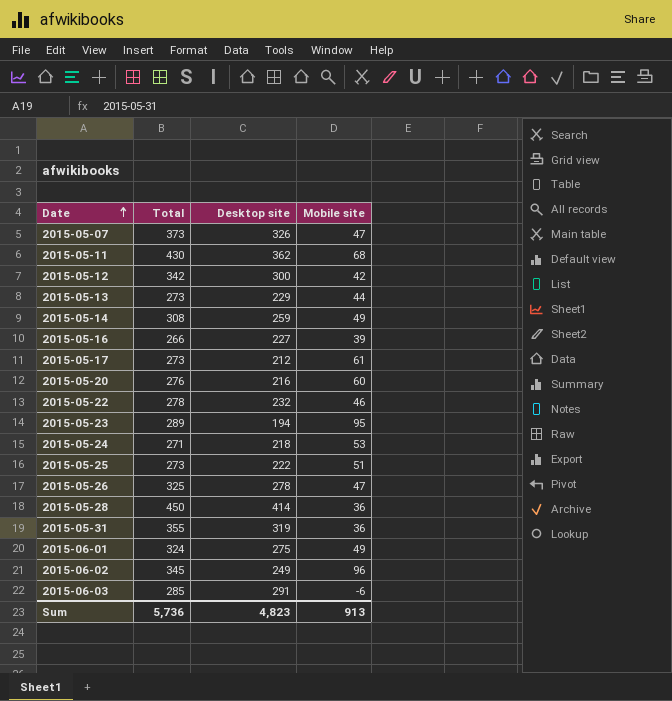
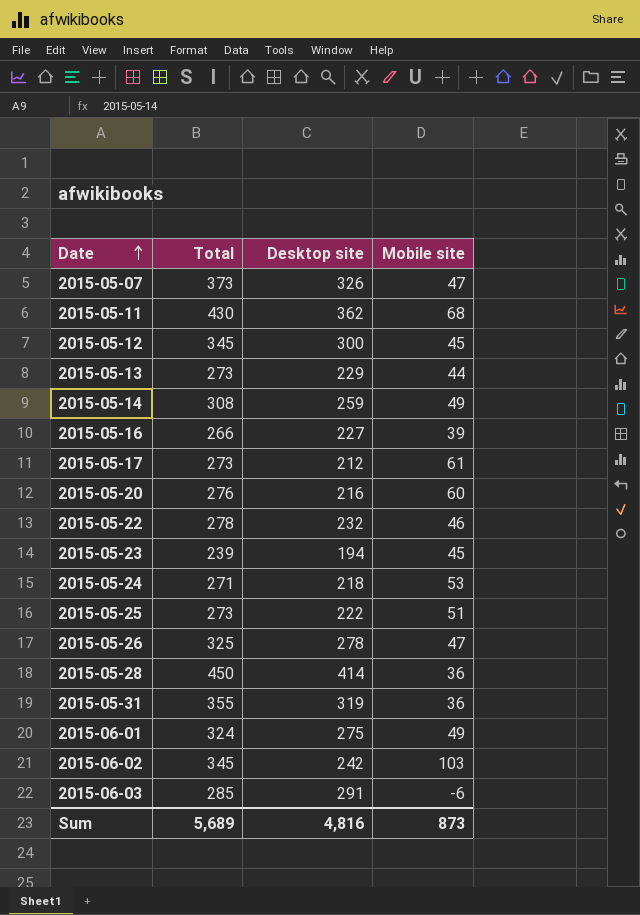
2015-05-12 | Total: 342 -> 345
2015-05-12 | Mobile site: 42 -> 45
2015-05-23 | Total: 289 -> 239
2015-05-23 | Mobile site: 95 -> 45
2015-06-02 | Desktop site: 249 -> 242
2015-06-02 | Mobile site: 96 -> 103
Sum | Total: 5,736 -> 5,689
Sum | Desktop site: 4,823 -> 4,816
Sum | Mobile site: 913 -> 873

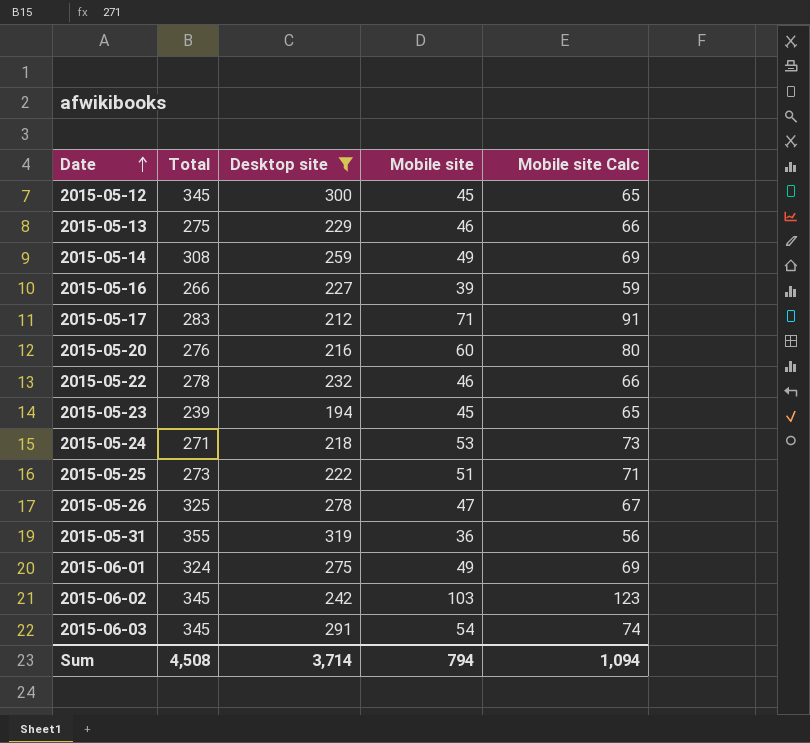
filter: none -> Desktop site <= 319
column Mobile site Calc | formula: none -> [Mobile site] + 20
2015-05-13 | Total: 273 -> 275
2015-05-13 | Mobile site: 44 -> 46
2015-05-17 | Total: 273 -> 283
2015-05-17 | Mobile site: 61 -> 71
2015-06-03 | Total: 285 -> 345
2015-06-03 | Mobile site: -6 -> 54
Sum | Total: 5,689 -> 4,508
Sum | Desktop site: 4,816 -> 3,714
Sum | Mobile site: 873 -> 794

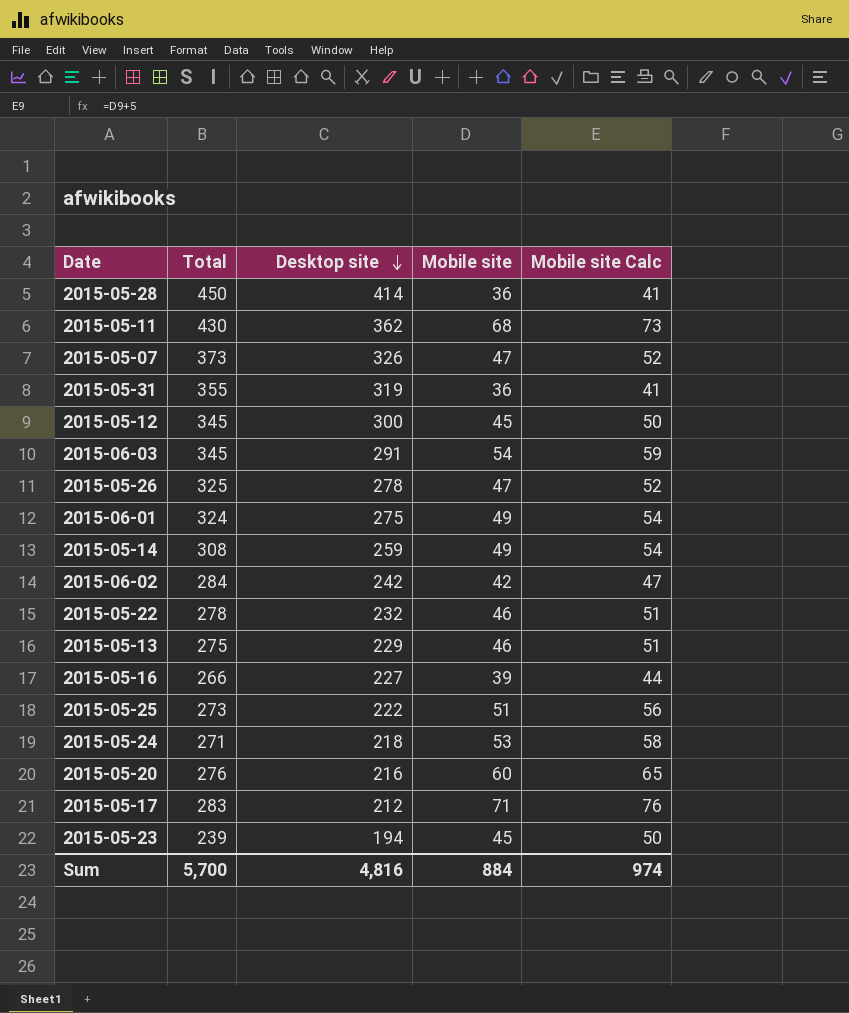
filter: Desktop site <= 319 -> none
row order: Date ascending -> Desktop site descending
column Mobile site Calc | formula: [Mobile site] + 20 -> [Mobile site] + 5
2015-06-02 | Total: 345 -> 284
2015-06-02 | Mobile site: 103 -> 42
Sum | Total: 4,508 -> 5,700
Sum | Desktop site: 3,714 -> 4,816
Sum | Mobile site: 794 -> 884
Sum | Mobile site Calc: 1,094 -> 974

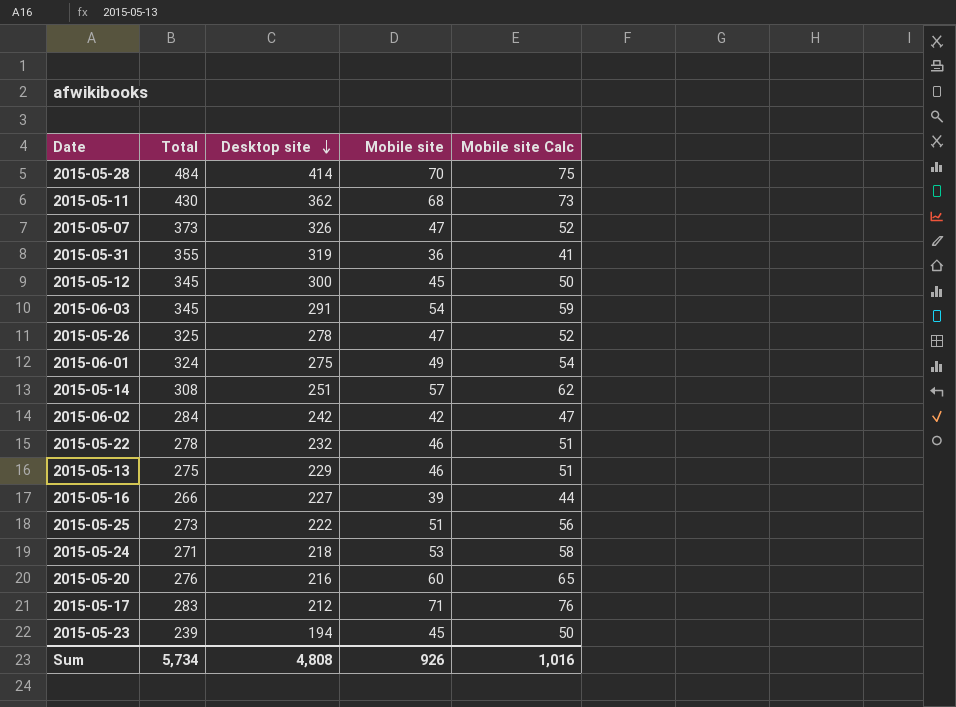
2015-05-28 | Total: 450 -> 484
2015-05-28 | Mobile site: 36 -> 70
2015-05-28 | Mobile site Calc: 41 -> 75
2015-05-14 | Desktop site: 259 -> 251
2015-05-14 | Mobile site: 49 -> 57
2015-05-14 | Mobile site Calc: 54 -> 62
Sum | Total: 5,700 -> 5,734
Sum | Desktop site: 4,816 -> 4,808
Sum | Mobile site: 884 -> 926
Sum | Mobile site Calc: 974 -> 1,016

